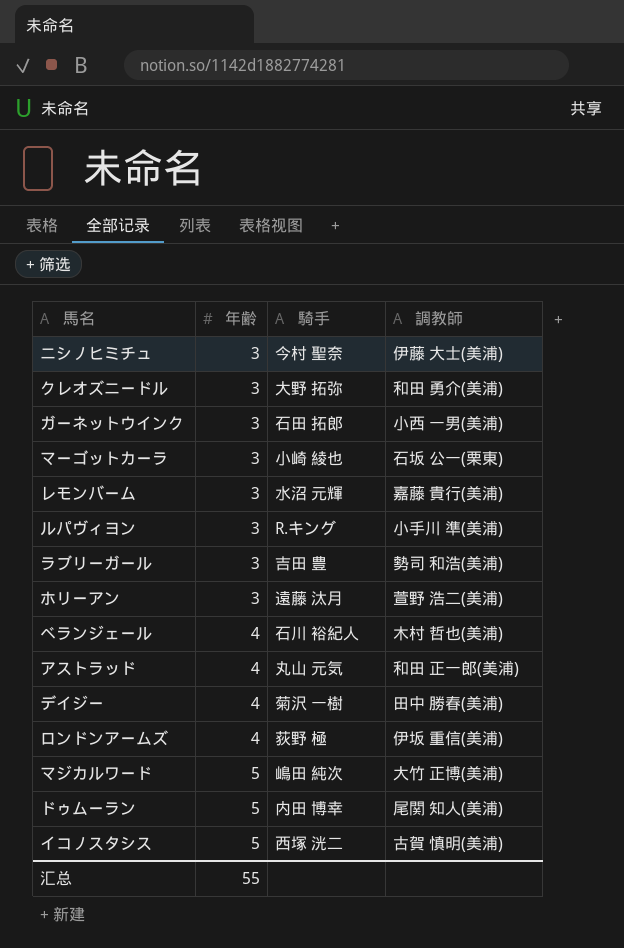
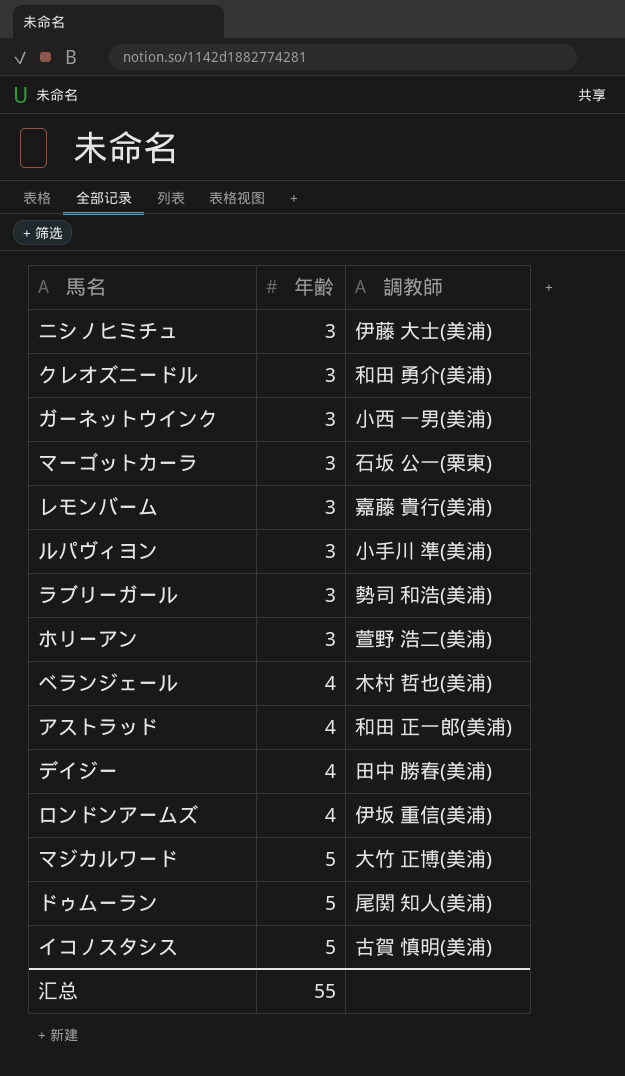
column 騎手 | position: 3 -> none

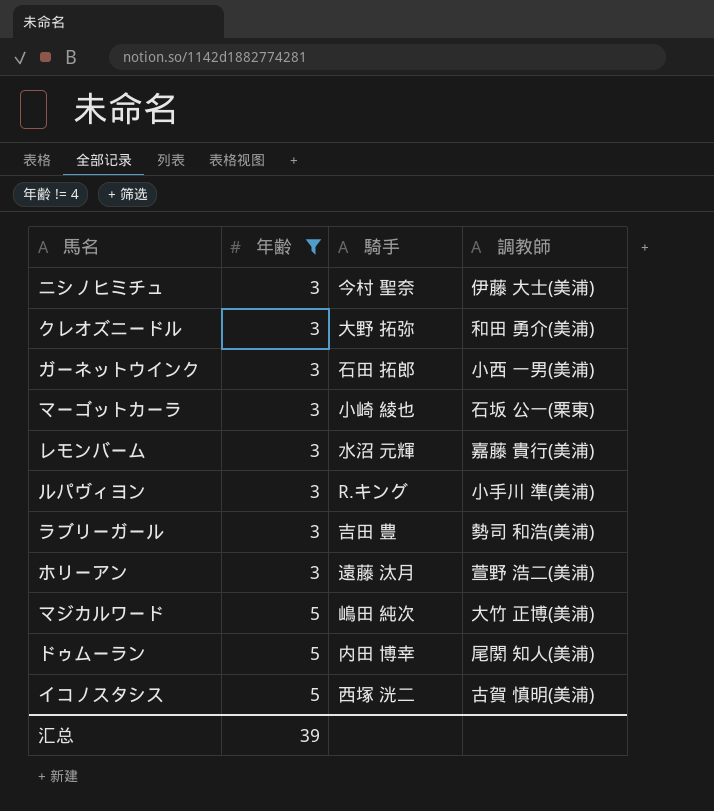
filter: none -> 年齢 != 4
column 騎手 | position: none -> 3
汇总 | 年齢: 55 -> 39

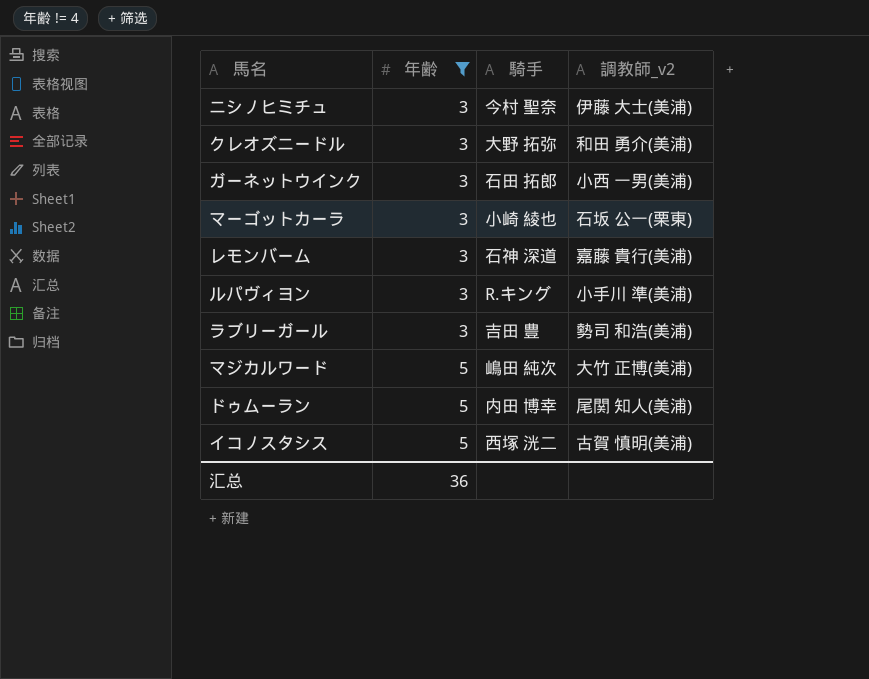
column name: 調教師 -> 調教師_v2
row ホリーアン: 3 | 遠藤 汰月 | 萱野 浩二(美浦) -> none
レモンバーム | 騎手: 水沼 元輝 -> 石神 深道
汇总 | 年齢: 39 -> 36

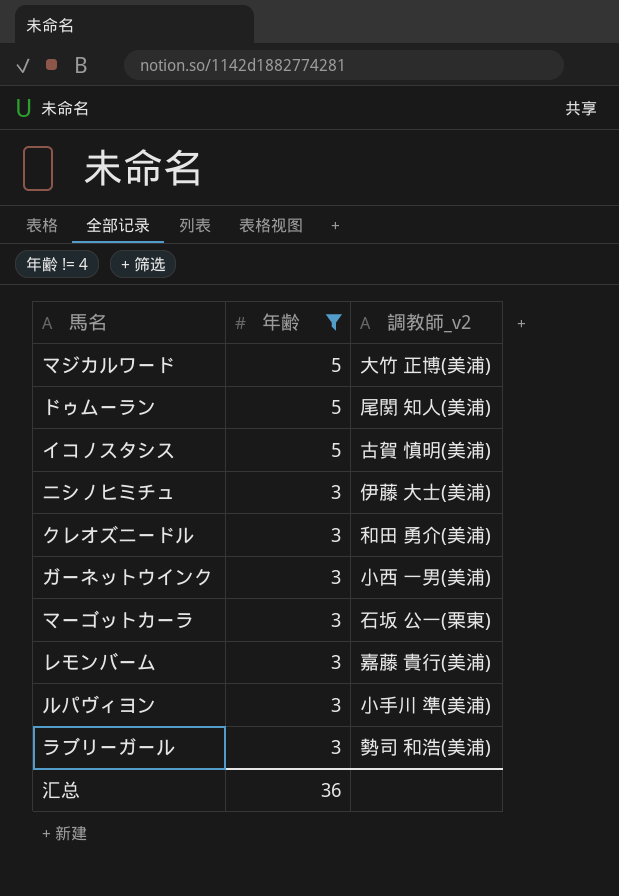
row order: 年齢 ascending -> 年齢 descending
column 騎手 | position: 3 -> none

